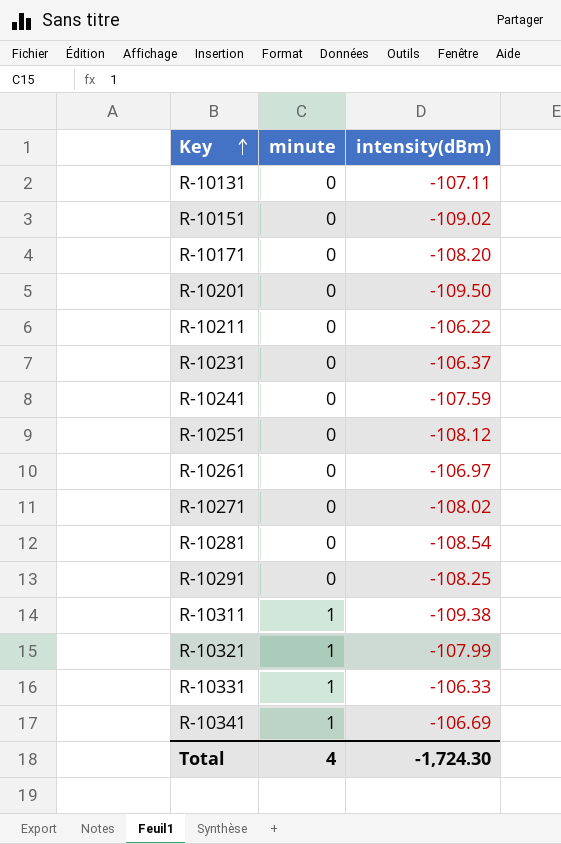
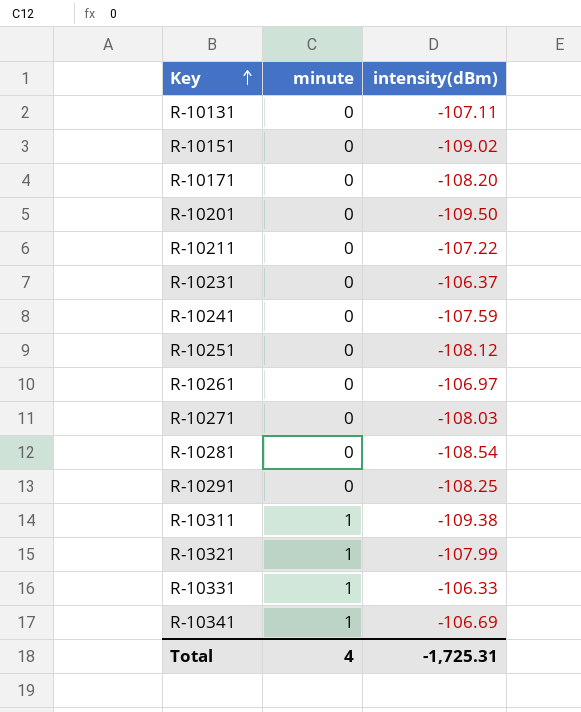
R-10211 | intensity(dBm): -106.22 -> -107.22
R-10271 | intensity(dBm): -108.02 -> -108.03
Total | intensity(dBm): -1,724.30 -> -1,725.31

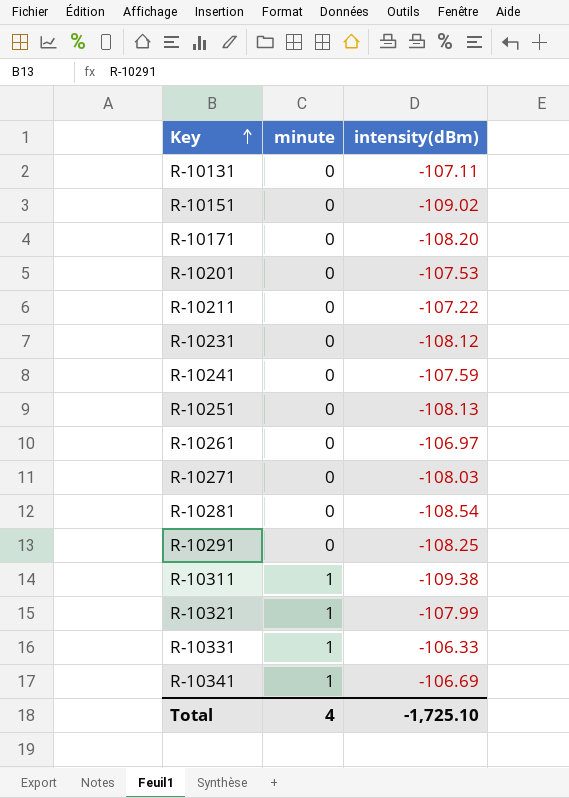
R-10201 | intensity(dBm): -109.50 -> -107.53
R-10231 | intensity(dBm): -106.37 -> -108.12
R-10251 | intensity(dBm): -108.12 -> -108.13
Total | intensity(dBm): -1,725.31 -> -1,725.10

